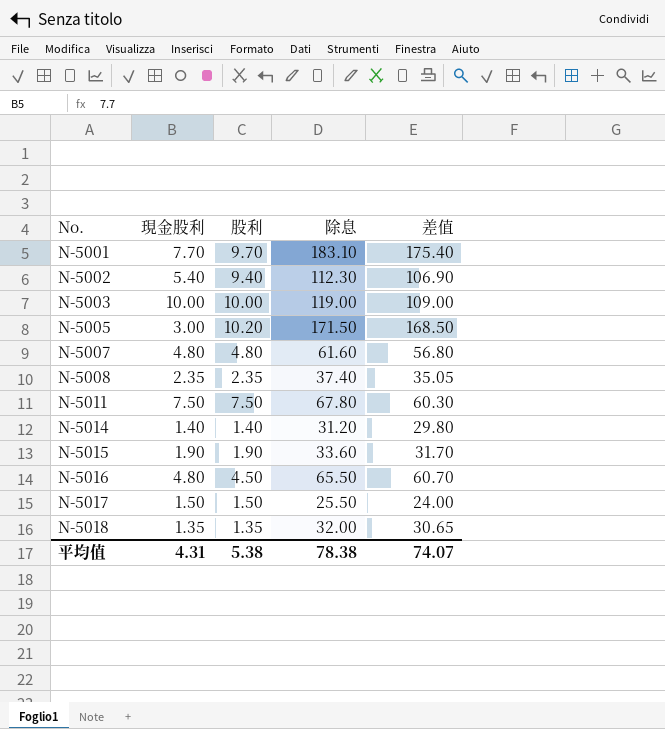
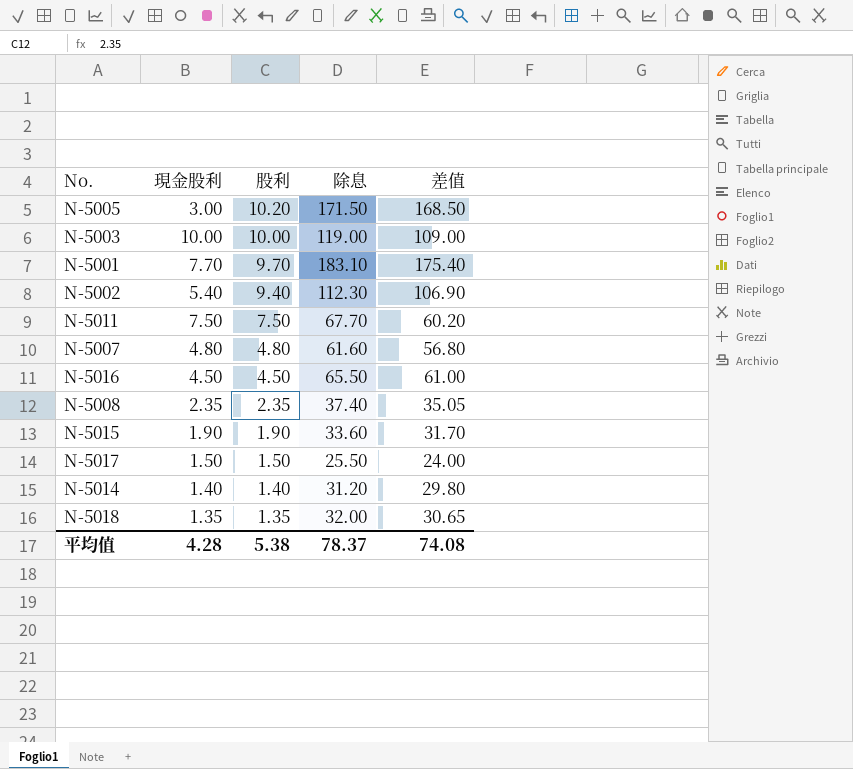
row order: No. ascending -> 股利 descending
N-5011 | 除息: 67.80 -> 67.70
N-5011 | 差值: 60.30 -> 60.20
N-5016 | 現金股利: 4.80 -> 4.50
N-5016 | 差值: 60.70 -> 61.00
平均值 | 現金股利: 4.31 -> 4.28
平均值 | 除息: 78.38 -> 78.37
平均值 | 差值: 74.07 -> 74.08

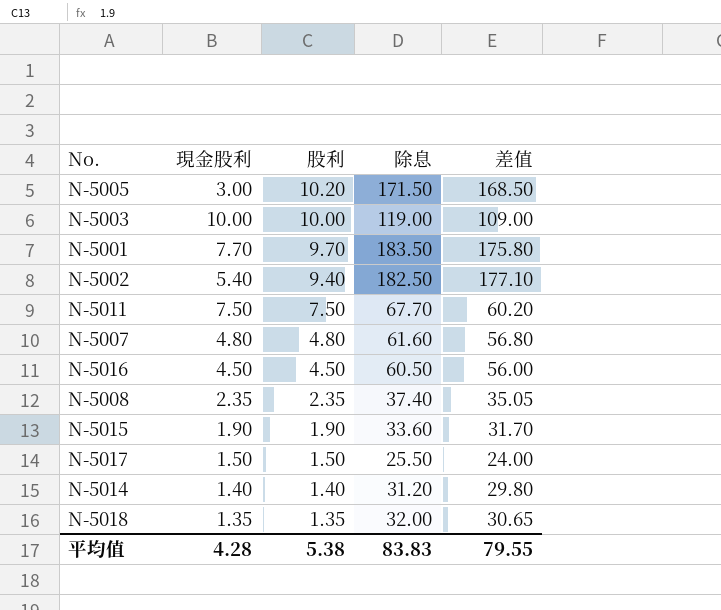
N-5001 | 除息: 183.10 -> 183.50
N-5001 | 差值: 175.40 -> 175.80
N-5002 | 除息: 112.30 -> 182.50
N-5002 | 差值: 106.90 -> 177.10
N-5016 | 除息: 65.50 -> 60.50
N-5016 | 差值: 61.00 -> 56.00
平均值 | 除息: 78.37 -> 83.83
平均值 | 差值: 74.08 -> 79.55

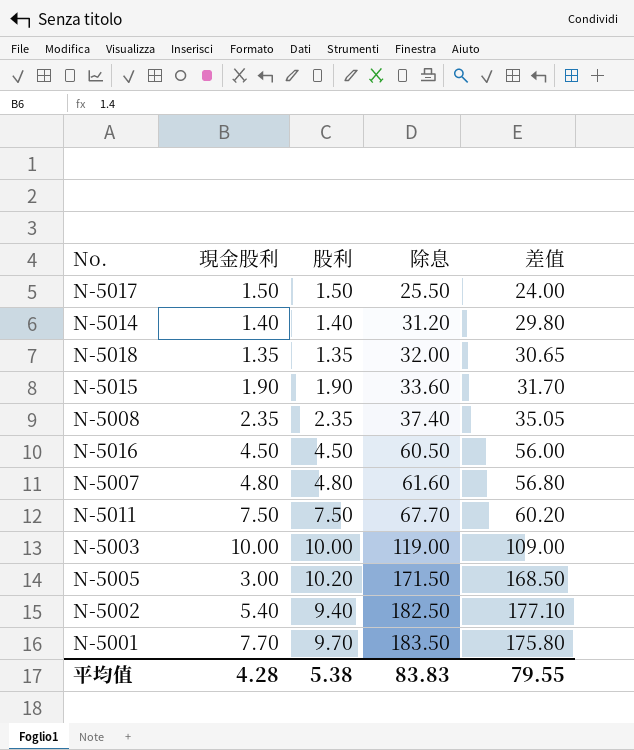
row order: 股利 descending -> 除息 ascending

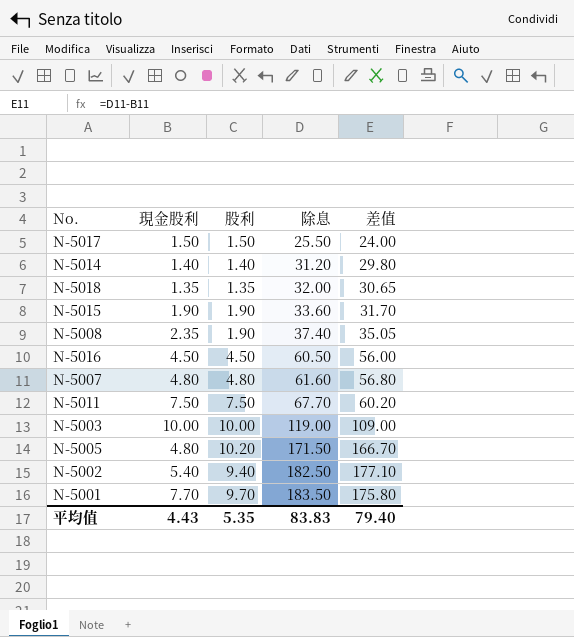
N-5008 | 股利: 2.35 -> 1.90
N-5005 | 現金股利: 3.00 -> 4.80
N-5005 | 差值: 168.50 -> 166.70
平均值 | 現金股利: 4.28 -> 4.43
平均值 | 股利: 5.38 -> 5.35
平均值 | 差值: 79.55 -> 79.40

